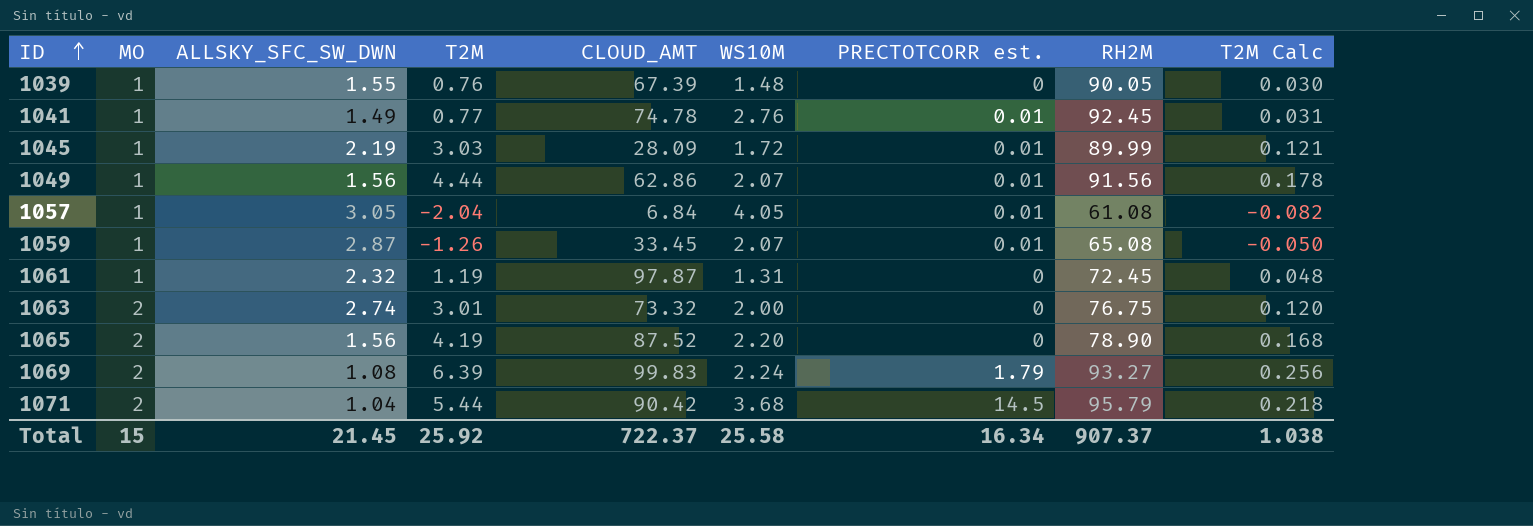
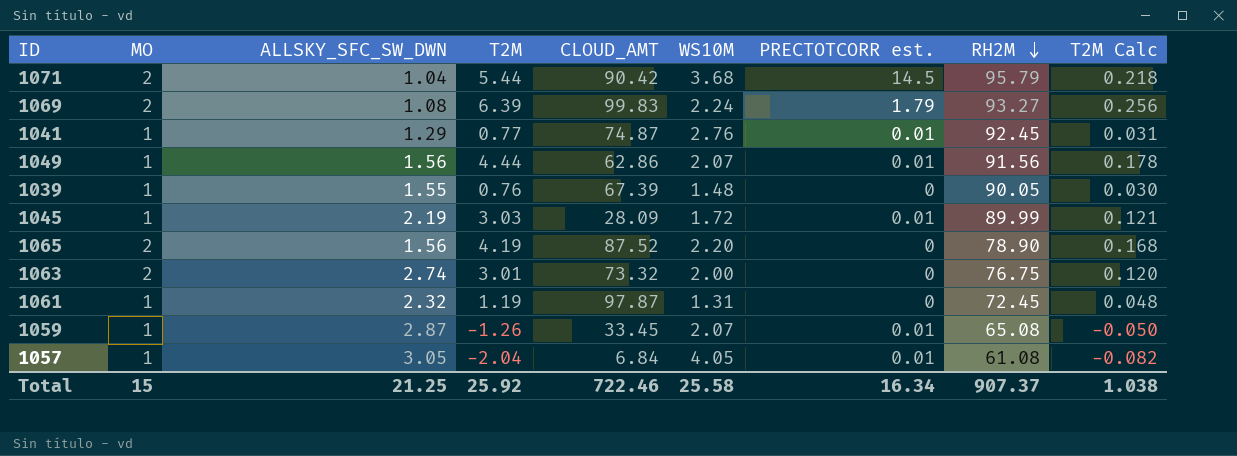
row order: ID ascending -> RH2M descending
1041 | ALLSKY_SFC_SW_DWN: 1.49 -> 1.29
1041 | CLOUD_AMT: 74.78 -> 74.87
Total | ALLSKY_SFC_SW_DWN: 21.45 -> 21.25
Total | CLOUD_AMT: 722.37 -> 722.46

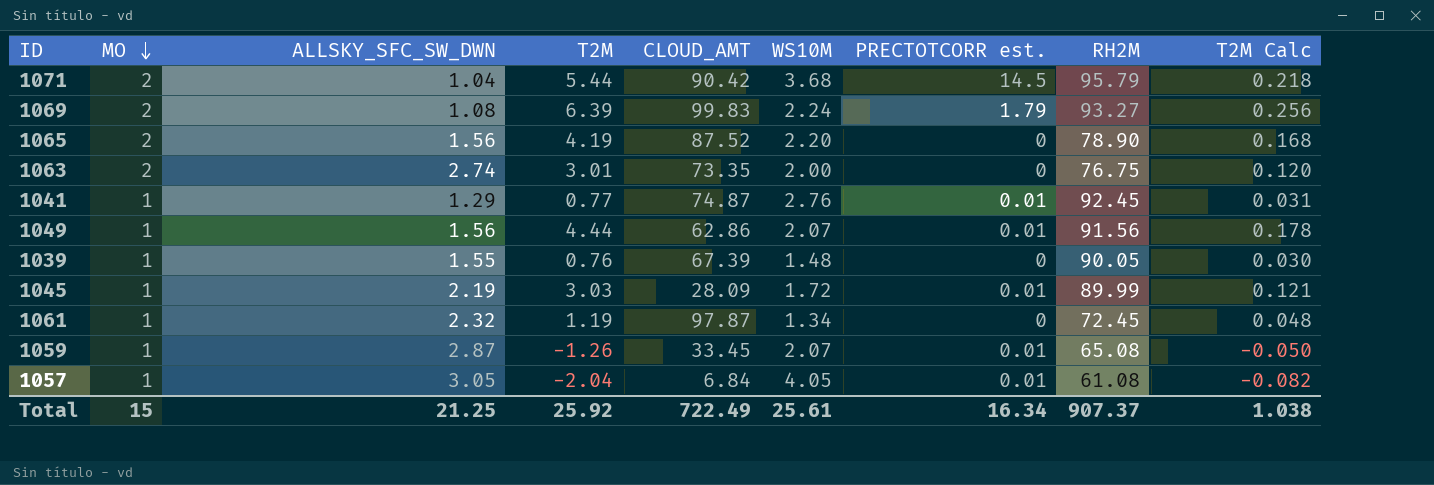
row order: RH2M descending -> MO descending
1063 | CLOUD_AMT: 73.32 -> 73.35
1061 | WS10M: 1.31 -> 1.34
Total | CLOUD_AMT: 722.46 -> 722.49
Total | WS10M: 25.58 -> 25.61

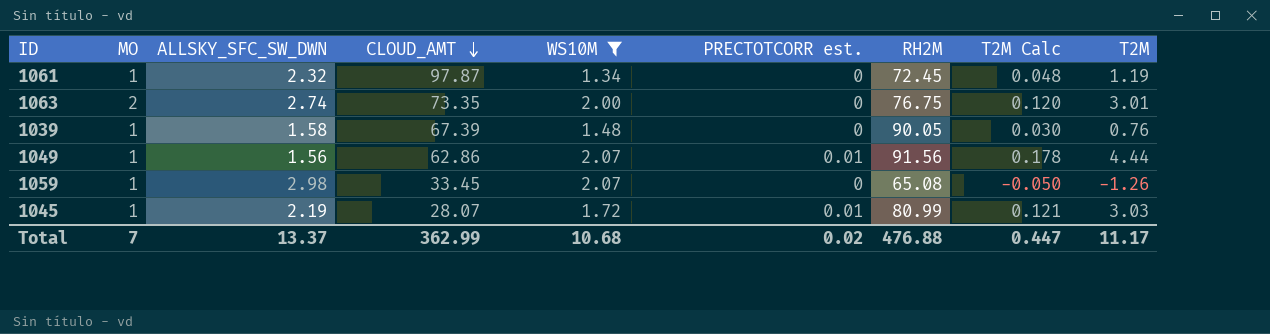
filter: none -> WS10M <= 2.07
row order: MO descending -> CLOUD_AMT descending
column T2M | position: 4 -> 9
1039 | ALLSKY_SFC_SW_DWN: 1.55 -> 1.58
1059 | ALLSKY_SFC_SW_DWN: 2.87 -> 2.98
1059 | PRECTOTCORR est.: 0.01 -> 0
1045 | CLOUD_AMT: 28.09 -> 28.07
1045 | RH2M: 89.99 -> 80.99
Total | MO: 15 -> 7
Total | ALLSKY_SFC_SW_DWN: 21.25 -> 13.37
Total | CLOUD_AMT: 722.49 -> 362.99
Total | WS10M: 25.61 -> 10.68
Total | PRECTOTCORR est.: 16.34 -> 0.02
Total | RH2M: 907.37 -> 476.88
Total | T2M Calc: 1.038 -> 0.447
Total | T2M: 25.92 -> 11.17

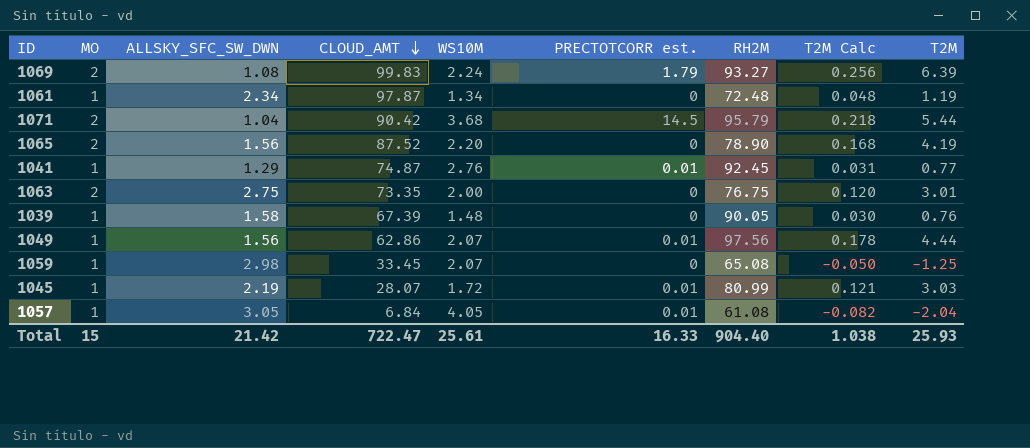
filter: WS10M <= 2.07 -> none
1061 | ALLSKY_SFC_SW_DWN: 2.32 -> 2.34
1061 | RH2M: 72.45 -> 72.48
1063 | ALLSKY_SFC_SW_DWN: 2.74 -> 2.75
1049 | RH2M: 91.56 -> 97.56
1059 | T2M: -1.26 -> -1.25
Total | MO: 7 -> 15
Total | ALLSKY_SFC_SW_DWN: 13.37 -> 21.42
Total | CLOUD_AMT: 362.99 -> 722.47
Total | WS10M: 10.68 -> 25.61
Total | PRECTOTCORR est.: 0.02 -> 16.33
Total | RH2M: 476.88 -> 904.40
Total | T2M Calc: 0.447 -> 1.038
Total | T2M: 11.17 -> 25.93

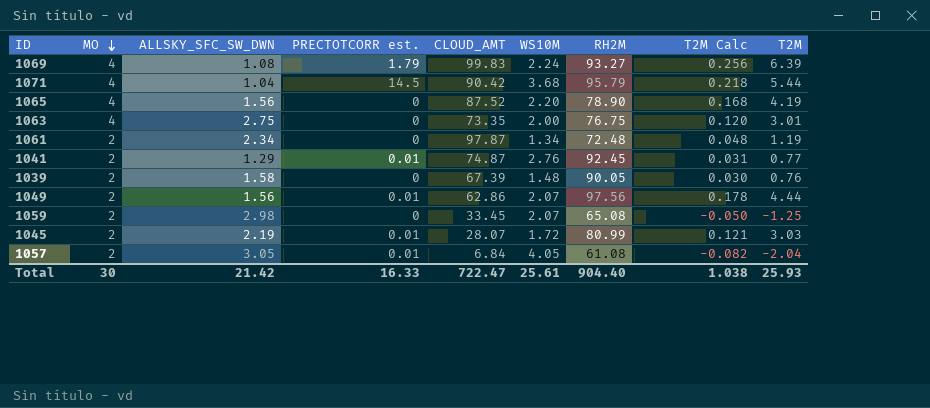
row order: CLOUD_AMT descending -> MO descending
column PRECTOTCORR est. | position: 6 -> 4
1069 | MO: 2 -> 4
1071 | MO: 2 -> 4
1065 | MO: 2 -> 4
1063 | MO: 2 -> 4
1061 | MO: 1 -> 2
1041 | MO: 1 -> 2
1039 | MO: 1 -> 2
1049 | MO: 1 -> 2
1059 | MO: 1 -> 2
1045 | MO: 1 -> 2
1057 | MO: 1 -> 2
Total | MO: 15 -> 30

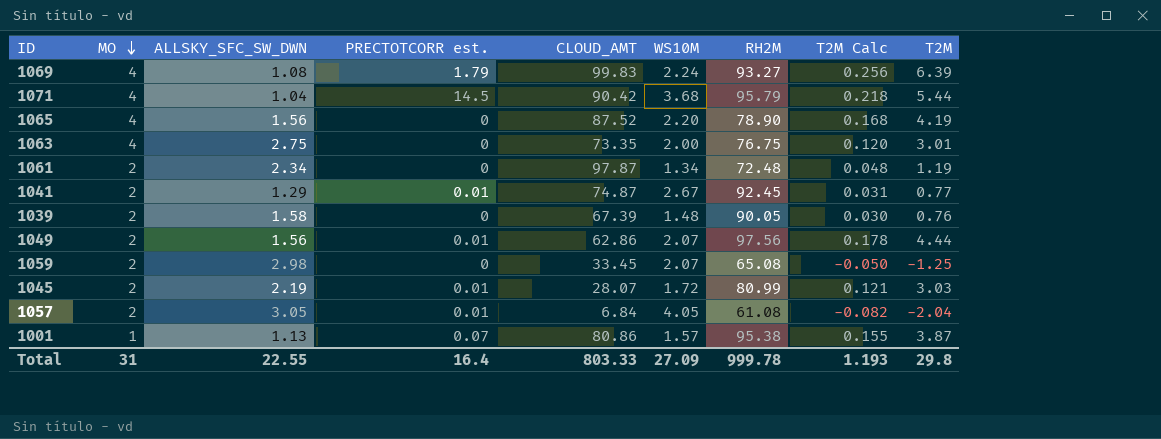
1041 | WS10M: 2.76 -> 2.67
row 1001: none -> 1 | 1.13 | 0.07 | 80.86 | 1.57 | 95.38 | 0.155 | 3.87
Total | MO: 30 -> 31
Total | ALLSKY_SFC_SW_DWN: 21.42 -> 22.55
Total | PRECTOTCORR est.: 16.33 -> 16.4
Total | CLOUD_AMT: 722.47 -> 803.33
Total | WS10M: 25.61 -> 27.09
Total | RH2M: 904.40 -> 999.78
Total | T2M Calc: 1.038 -> 1.193
Total | T2M: 25.93 -> 29.8

